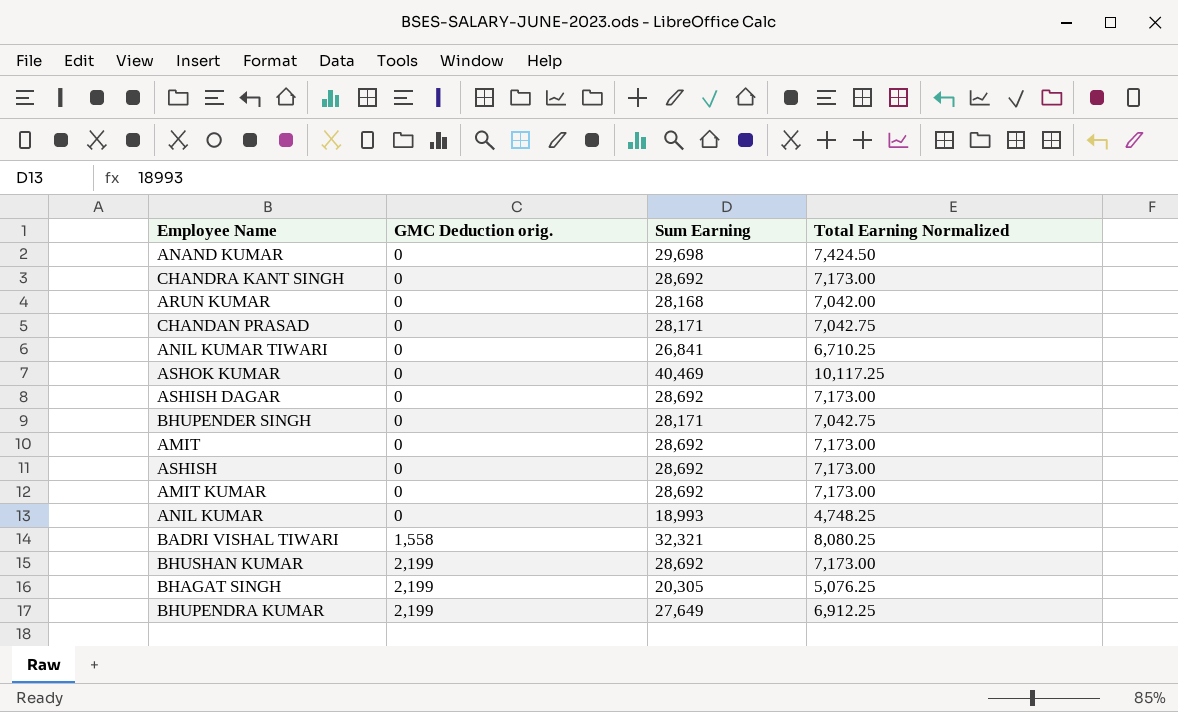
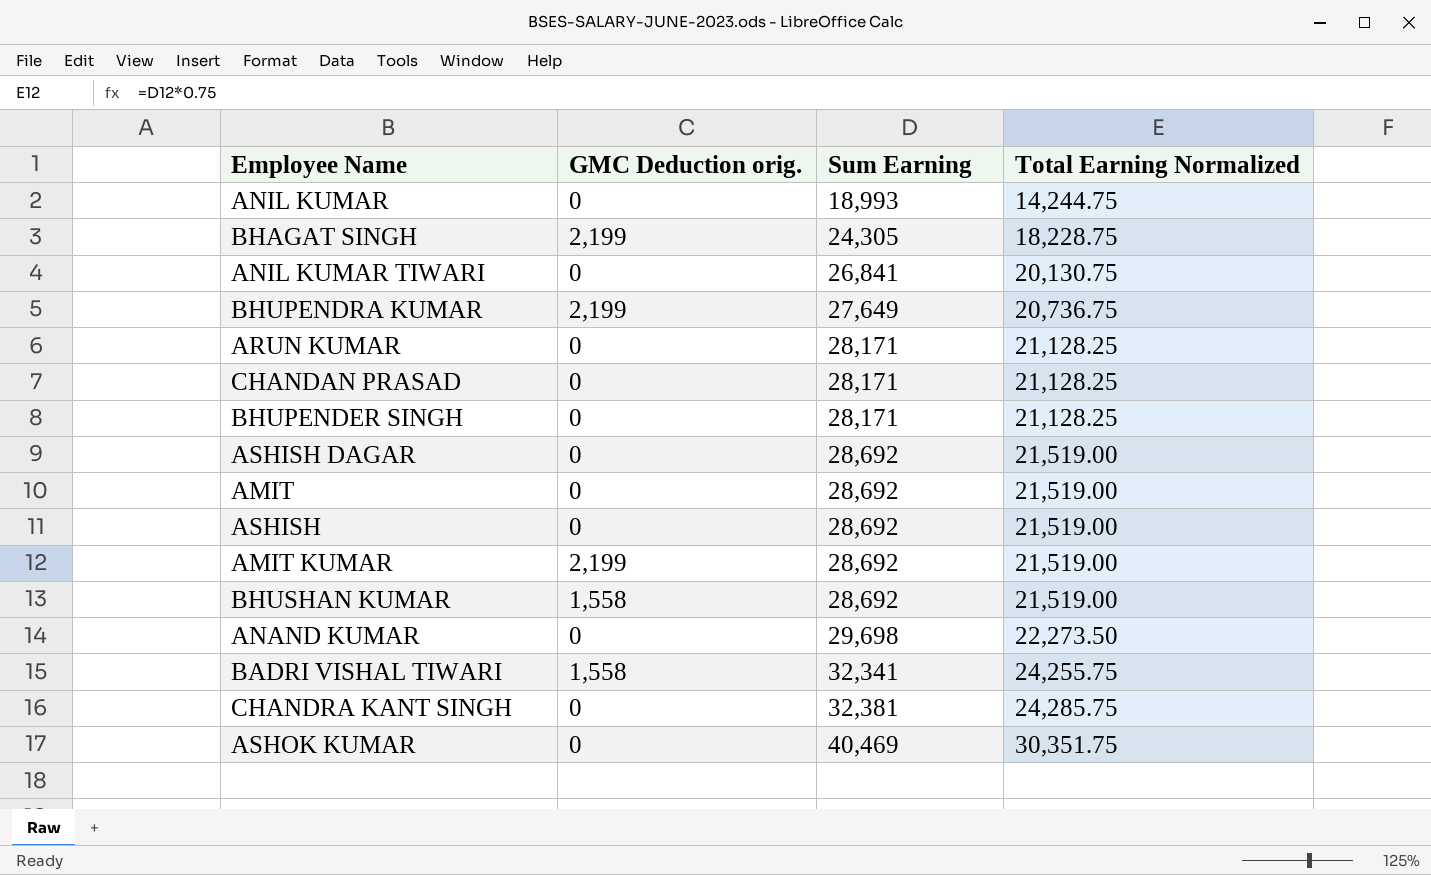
row order: GMC Deduction orig. ascending -> Sum Earning ascending
column Total Earning Normalized | formula: [Sum Earning] * 0.25 -> [Sum Earning] * 0.75
BHAGAT SINGH | Sum Earning: 20,305 -> 24,305
ARUN KUMAR | Sum Earning: 28,168 -> 28,171
AMIT KUMAR | GMC Deduction orig.: 0 -> 2,199
BHUSHAN KUMAR | GMC Deduction orig.: 2,199 -> 1,558
BADRI VISHAL TIWARI | Sum Earning: 32,321 -> 32,341
CHANDRA KANT SINGH | Sum Earning: 28,692 -> 32,381

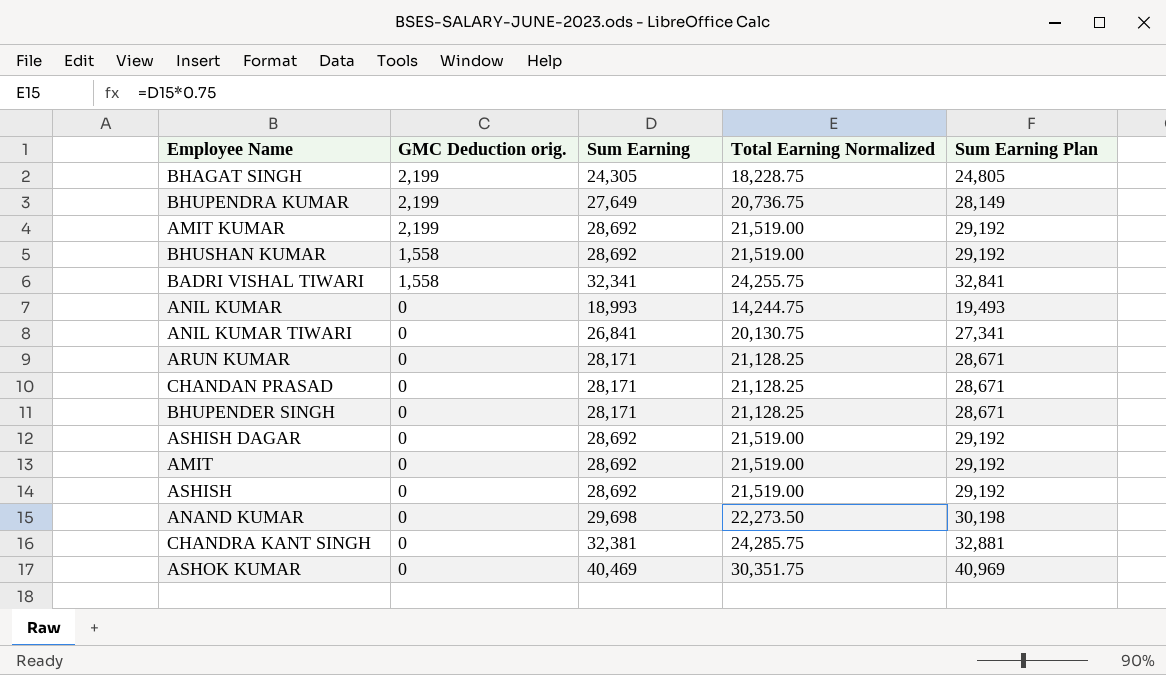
row order: Sum Earning ascending -> GMC Deduction orig. descending
column Sum Earning Plan | formula: none -> [Sum Earning] + 500

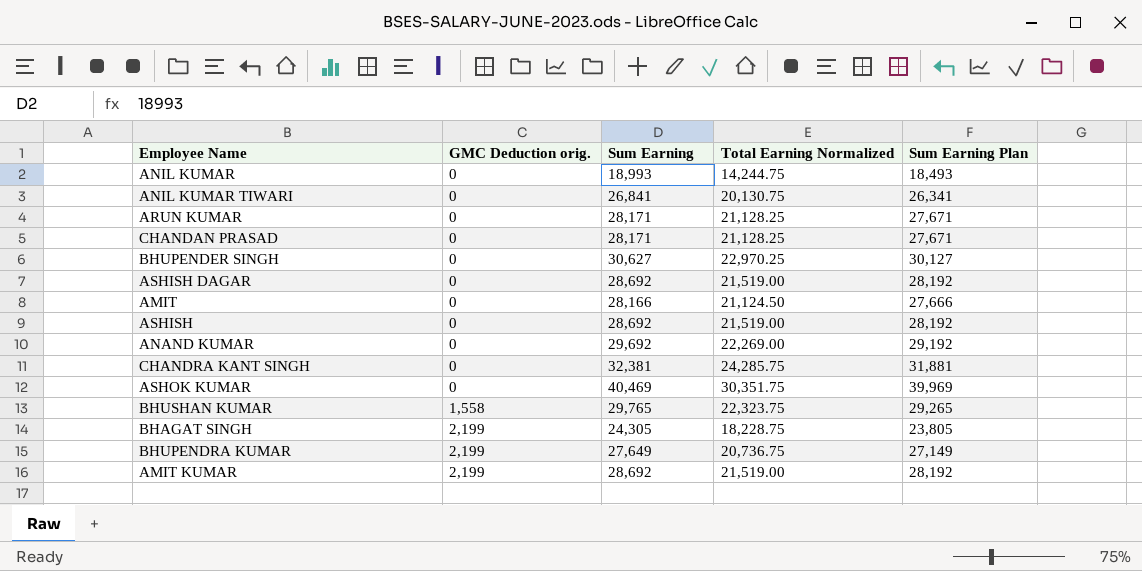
row order: GMC Deduction orig. descending -> GMC Deduction orig. ascending
column Sum Earning Plan | formula: [Sum Earning] + 500 -> [Sum Earning] - 500
row BADRI VISHAL TIWARI: 1,558 | 32,341 | 24,255.75 | 32,841 -> none
BHUPENDER SINGH | Sum Earning: 28,171 -> 30,627
BHUPENDER SINGH | Total Earning Normalized: 21,128.25 -> 22,970.25
AMIT | Sum Earning: 28,692 -> 28,166
AMIT | Total Earning Normalized: 21,519.00 -> 21,124.50
ANAND KUMAR | Sum Earning: 29,698 -> 29,692
ANAND KUMAR | Total Earning Normalized: 22,273.50 -> 22,269.00
BHUSHAN KUMAR | Sum Earning: 28,692 -> 29,765
BHUSHAN KUMAR | Total Earning Normalized: 21,519.00 -> 22,323.75

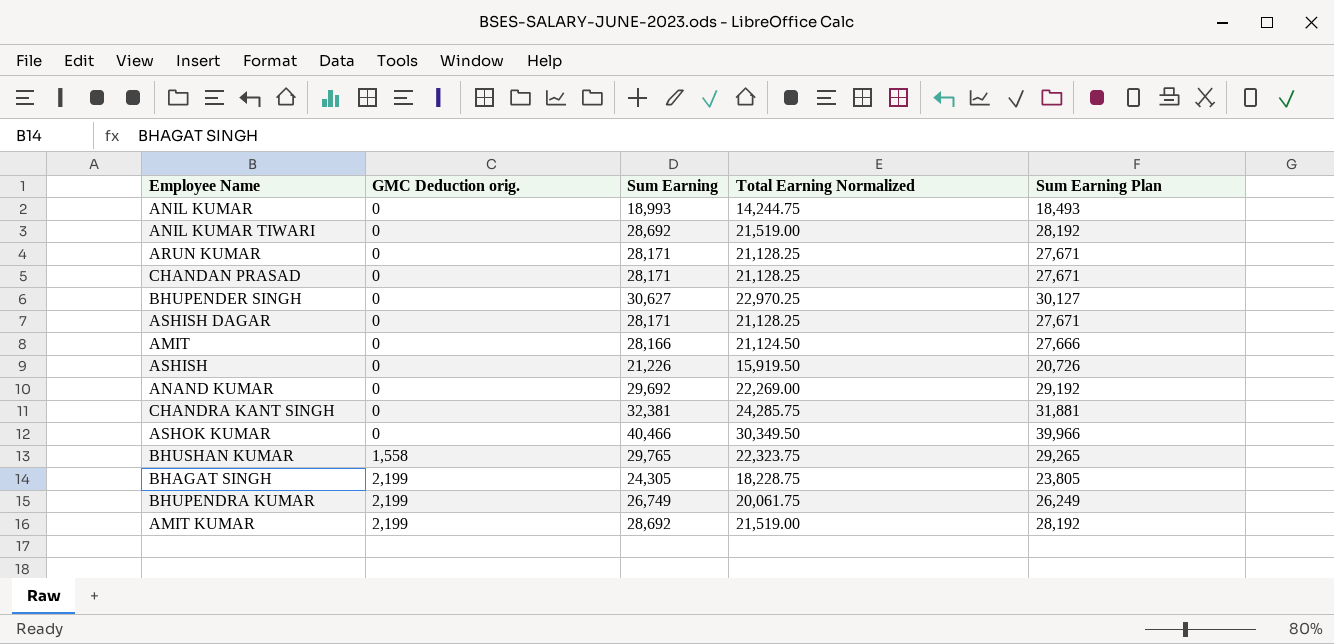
ANIL KUMAR TIWARI | Sum Earning: 26,841 -> 28,692
ANIL KUMAR TIWARI | Total Earning Normalized: 20,130.75 -> 21,519.00
ANIL KUMAR TIWARI | Sum Earning Plan: 26,341 -> 28,192
ASHISH DAGAR | Sum Earning: 28,692 -> 28,171
ASHISH DAGAR | Total Earning Normalized: 21,519.00 -> 21,128.25
ASHISH DAGAR | Sum Earning Plan: 28,192 -> 27,671
ASHISH | Sum Earning: 28,692 -> 21,226
ASHISH | Total Earning Normalized: 21,519.00 -> 15,919.50
ASHISH | Sum Earning Plan: 28,192 -> 20,726
ASHOK KUMAR | Sum Earning: 40,469 -> 40,466
ASHOK KUMAR | Total Earning Normalized: 30,351.75 -> 30,349.50
ASHOK KUMAR | Sum Earning Plan: 39,969 -> 39,966
BHUPENDRA KUMAR | Sum Earning: 27,649 -> 26,749
BHUPENDRA KUMAR | Total Earning Normalized: 20,736.75 -> 20,061.75
BHUPENDRA KUMAR | Sum Earning Plan: 27,149 -> 26,249

